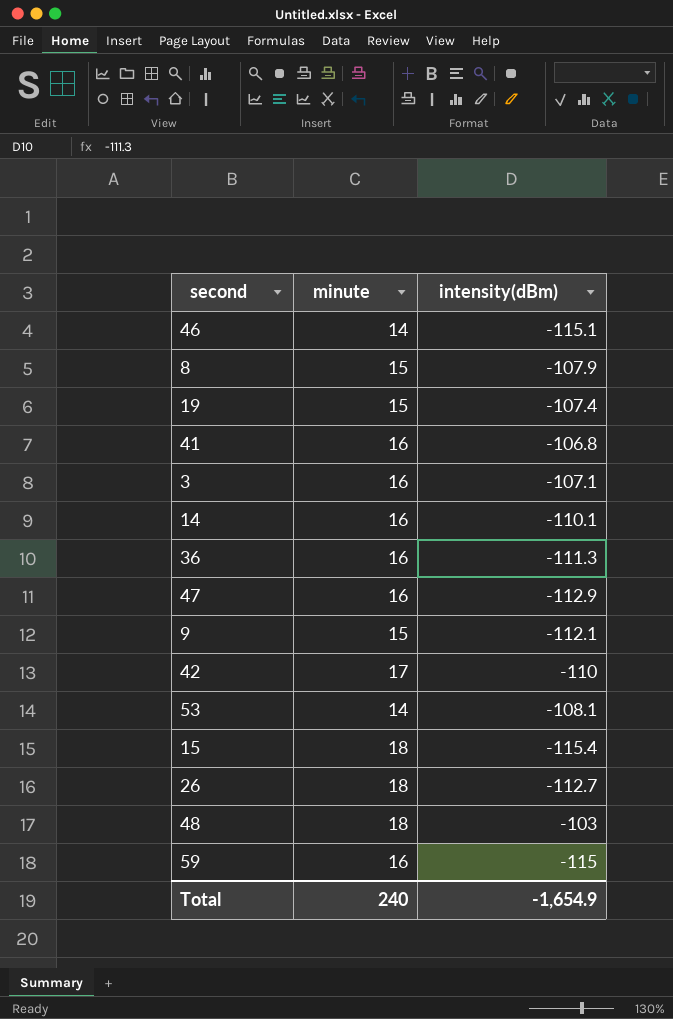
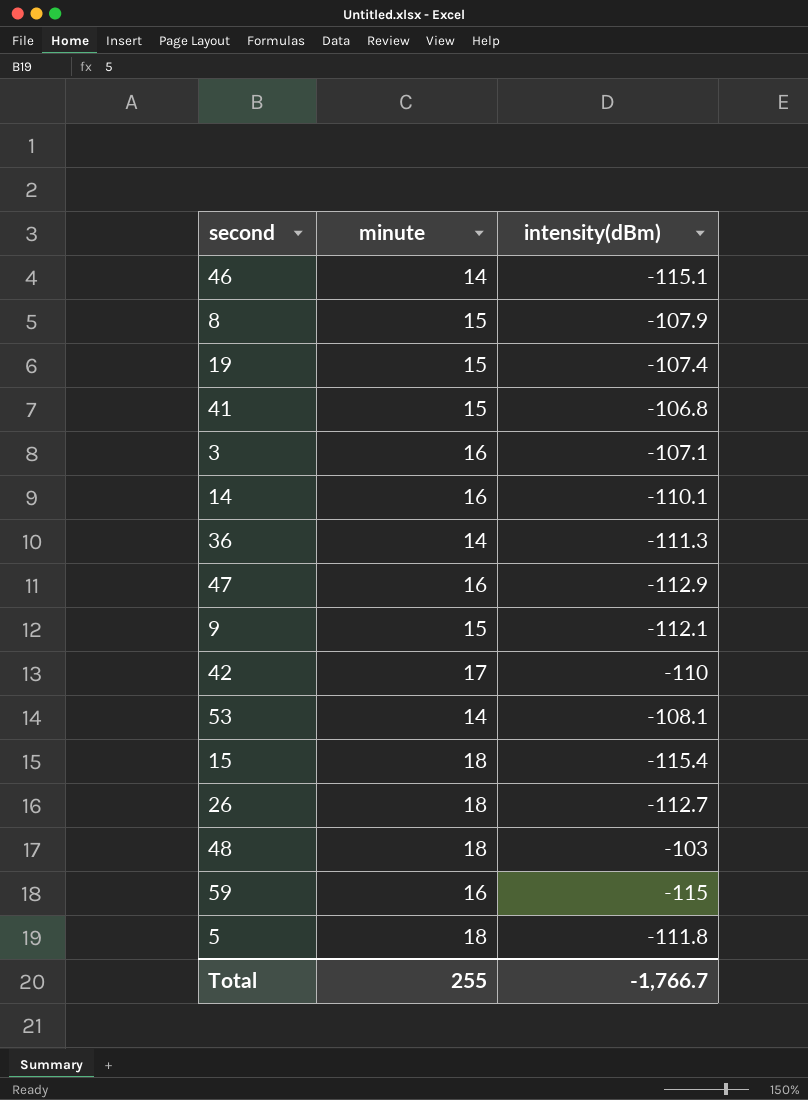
41 | minute: 16 -> 15
36 | minute: 16 -> 14
row 5: none -> 18 | -111.8
Total | minute: 240 -> 255
Total | intensity(dBm): -1,654.9 -> -1,766.7

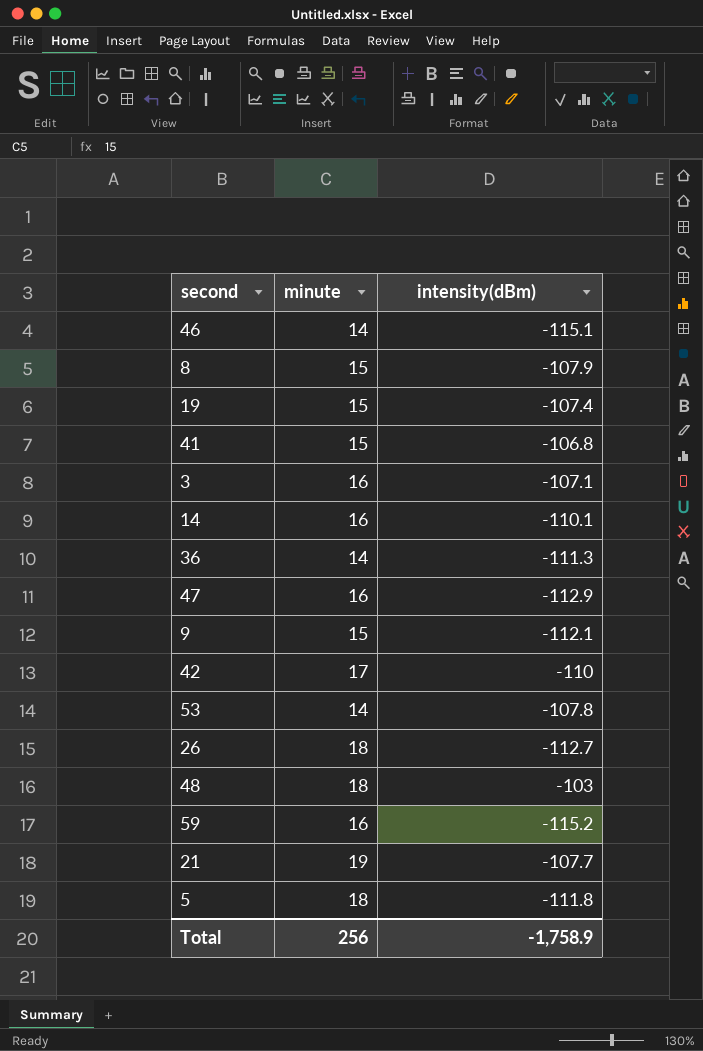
row 15: 18 | -115.4 -> none
53 | intensity(dBm): -108.1 -> -107.8
59 | intensity(dBm): -115 -> -115.2
row 21: none -> 19 | -107.7
Total | minute: 255 -> 256
Total | intensity(dBm): -1,766.7 -> -1,758.9

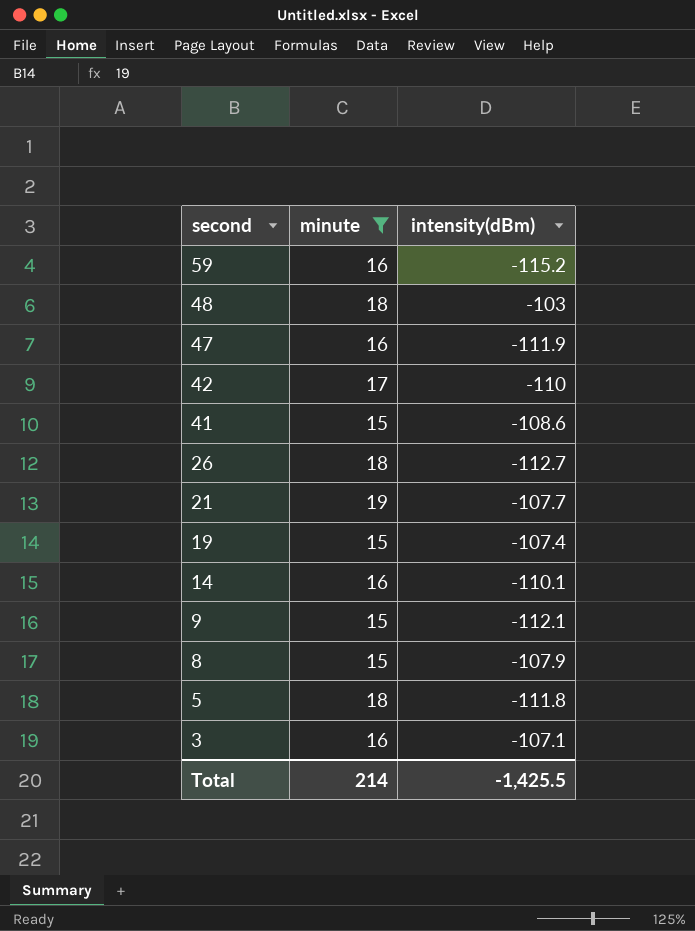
filter: none -> minute != 14
row order: none -> second descending
47 | intensity(dBm): -112.9 -> -111.9
41 | intensity(dBm): -106.8 -> -108.6
Total | minute: 256 -> 214
Total | intensity(dBm): -1,758.9 -> -1,425.5

